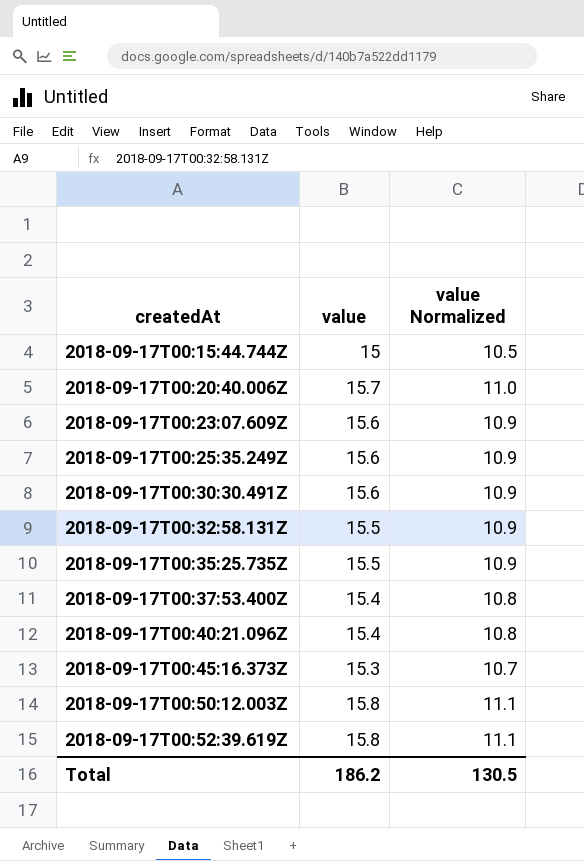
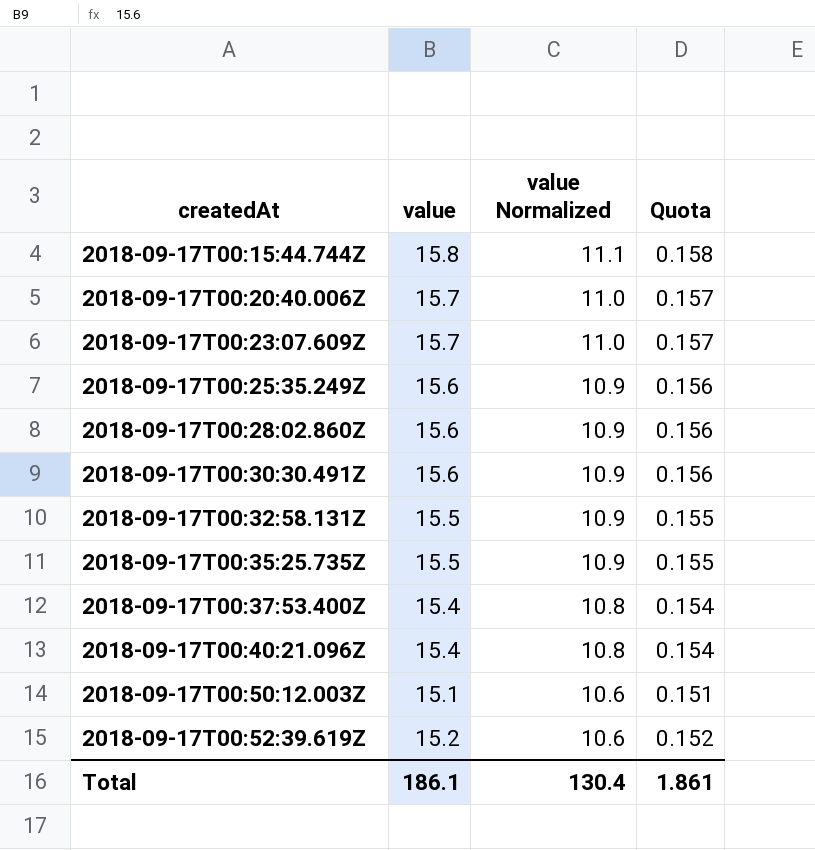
column Quota | formula: none -> [value] * 0.01
row 2018-09-17T00:45:16.373Z: 15.3 | 10.7 -> none
2018-09-17T00:15:44.744Z | value: 15 -> 15.8
2018-09-17T00:15:44.744Z | value Normalized: 10.5 -> 11.1
2018-09-17T00:23:07.609Z | value: 15.6 -> 15.7
2018-09-17T00:23:07.609Z | value Normalized: 10.9 -> 11.0
row 2018-09-17T00:28:02.860Z: none -> 15.6 | 10.9 | 0.156
2018-09-17T00:50:12.003Z | value: 15.8 -> 15.1
2018-09-17T00:50:12.003Z | value Normalized: 11.1 -> 10.6
2018-09-17T00:52:39.619Z | value: 15.8 -> 15.2
2018-09-17T00:52:39.619Z | value Normalized: 11.1 -> 10.6
Total | value: 186.2 -> 186.1
Total | value Normalized: 130.5 -> 130.4

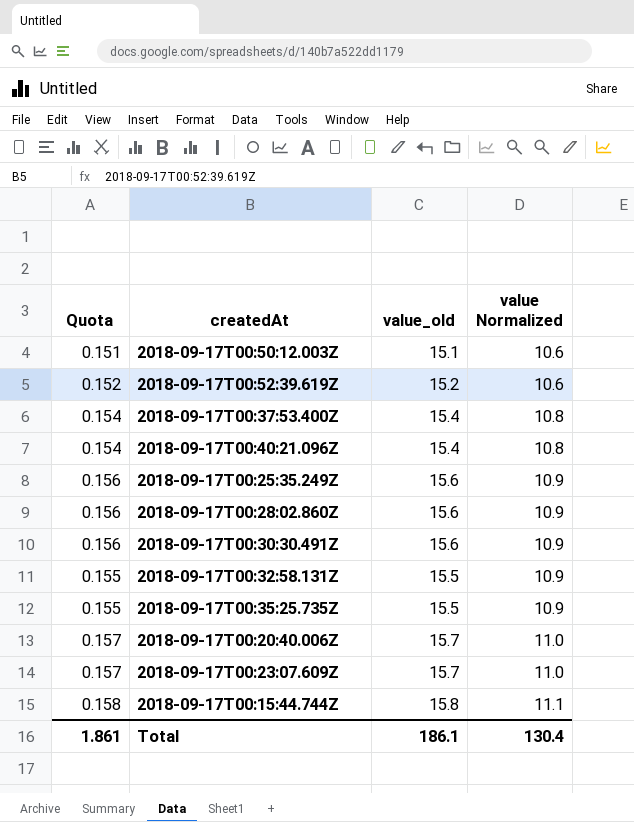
row order: createdAt ascending -> value Normalized ascending
column Quota | position: 4 -> 1
column name: value -> value_old

